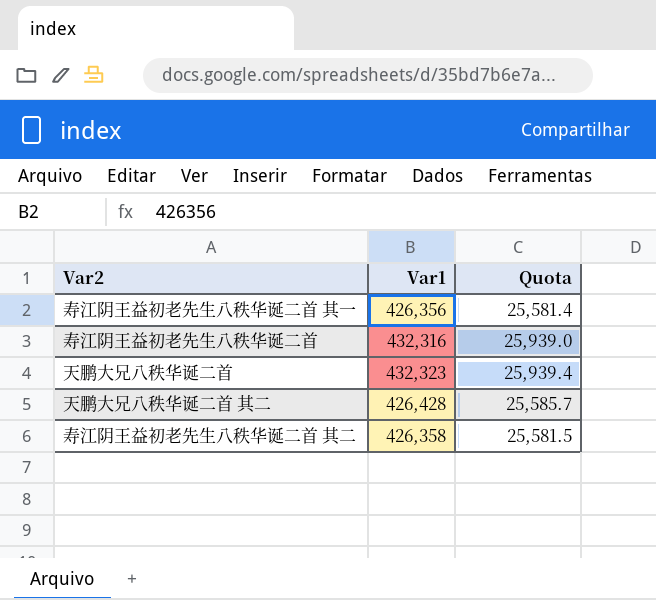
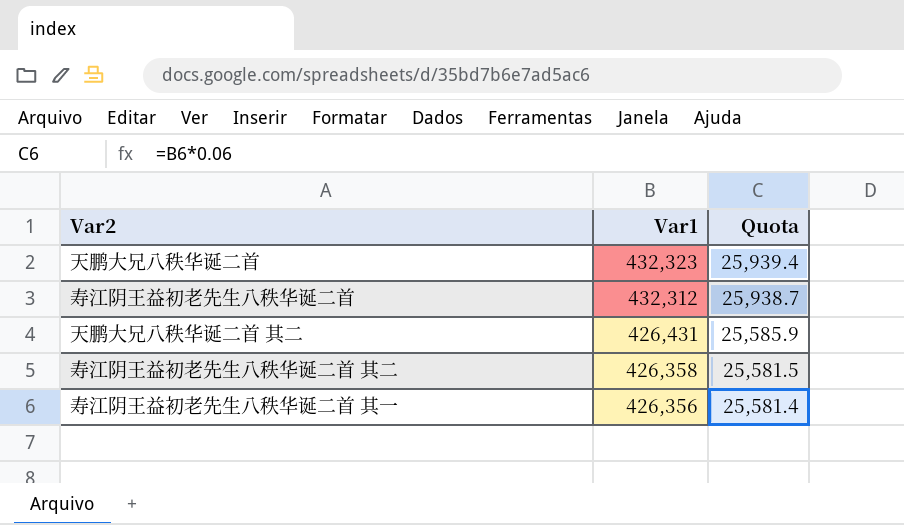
row order: none -> Var1 descending
寿江阴王益初老先生八秩华诞二首 | Var1: 432,316 -> 432,312
寿江阴王益初老先生八秩华诞二首 | Quota: 25,939.0 -> 25,938.7
天鹏大兄八秩华诞二首 其二 | Var1: 426,428 -> 426,431
天鹏大兄八秩华诞二首 其二 | Quota: 25,585.7 -> 25,585.9

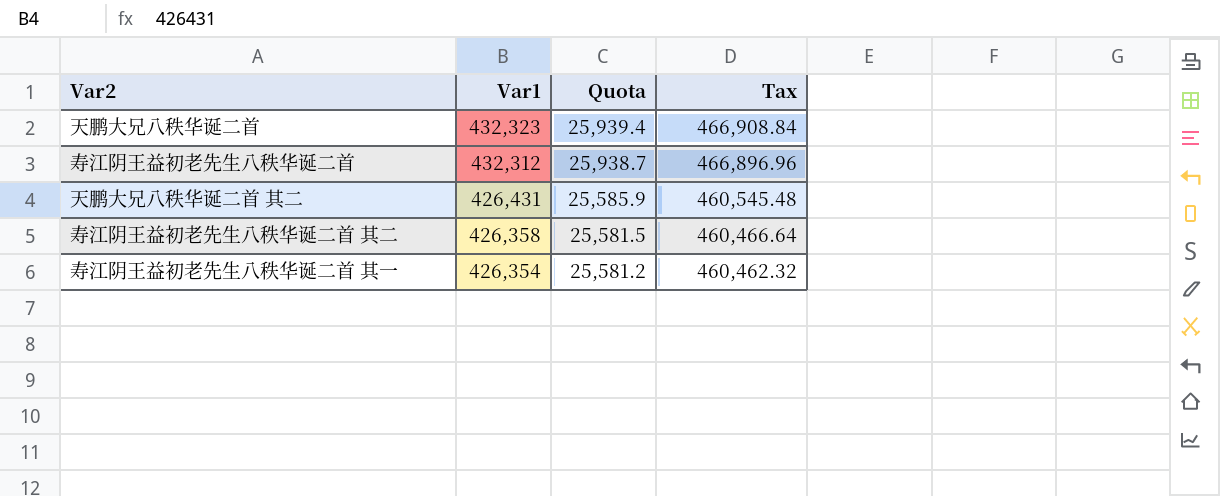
column Tax | formula: none -> [Var1] * 1.08
寿江阴王益初老先生八秩华诞二首 其一 | Var1: 426,356 -> 426,354
寿江阴王益初老先生八秩华诞二首 其一 | Quota: 25,581.4 -> 25,581.2

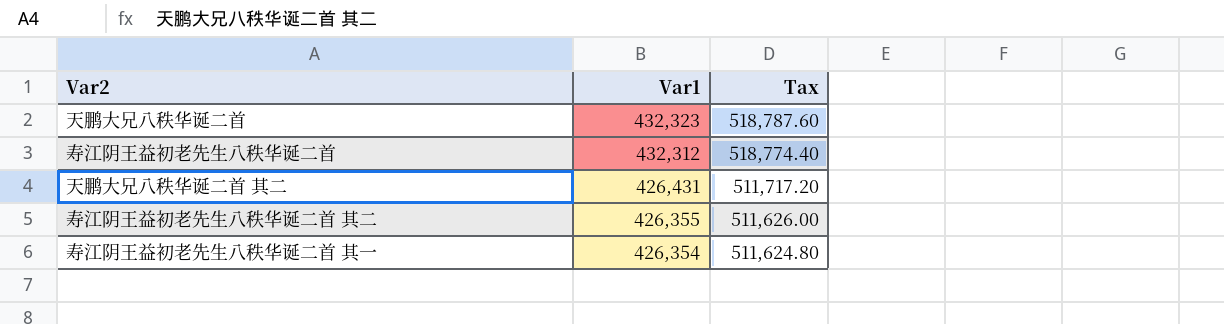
column Quota | formula: [Var1] * 0.06 -> none
column Tax | formula: [Var1] * 1.08 -> [Var1] * 1.2
寿江阴王益初老先生八秩华诞二首 其二 | Var1: 426,358 -> 426,355

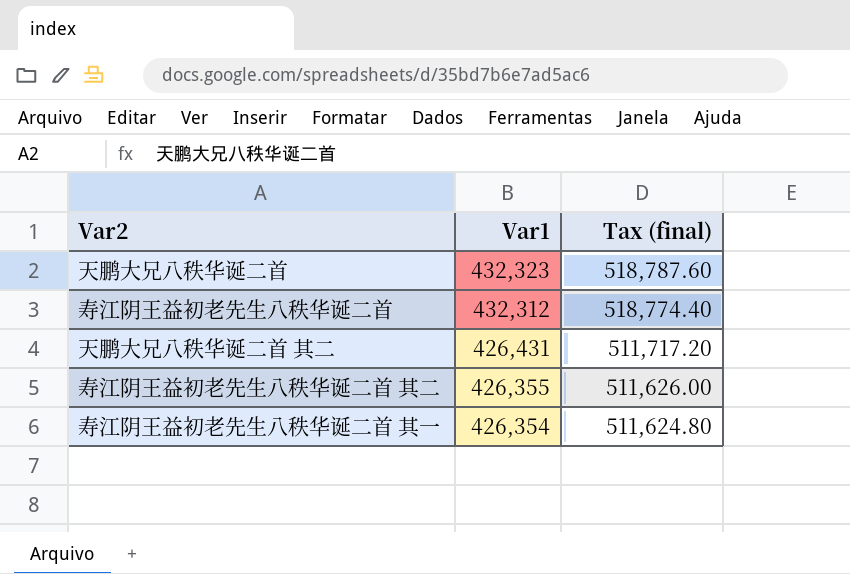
column name: Tax -> Tax (final)

